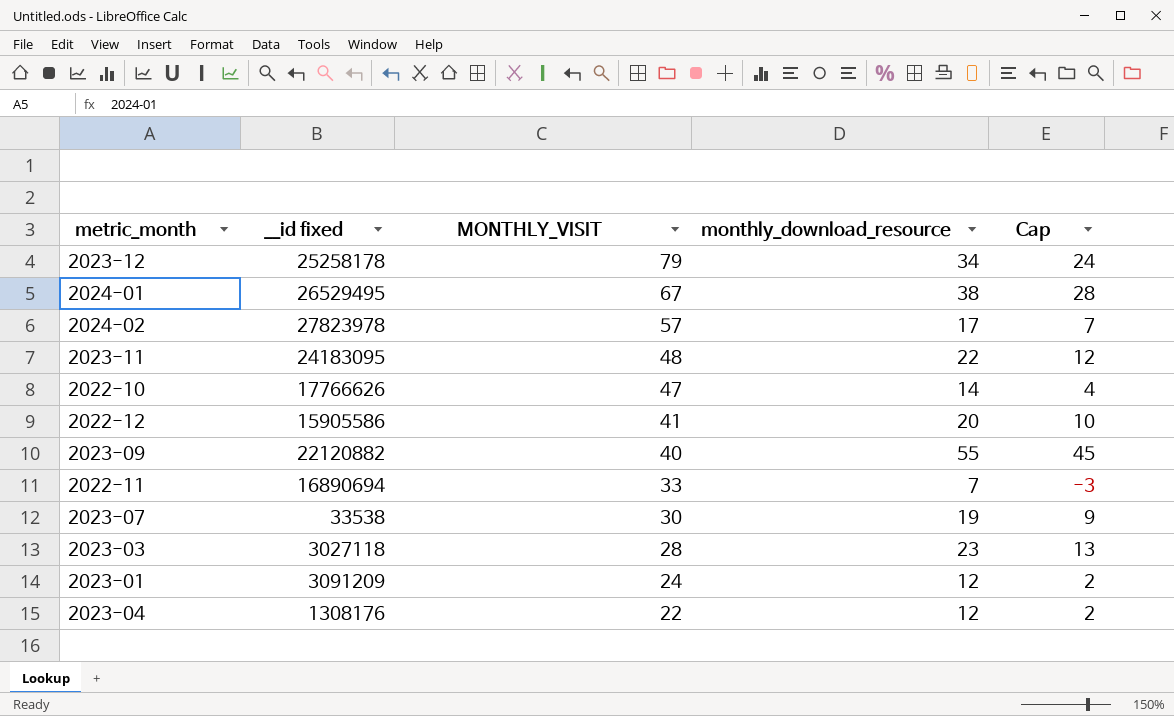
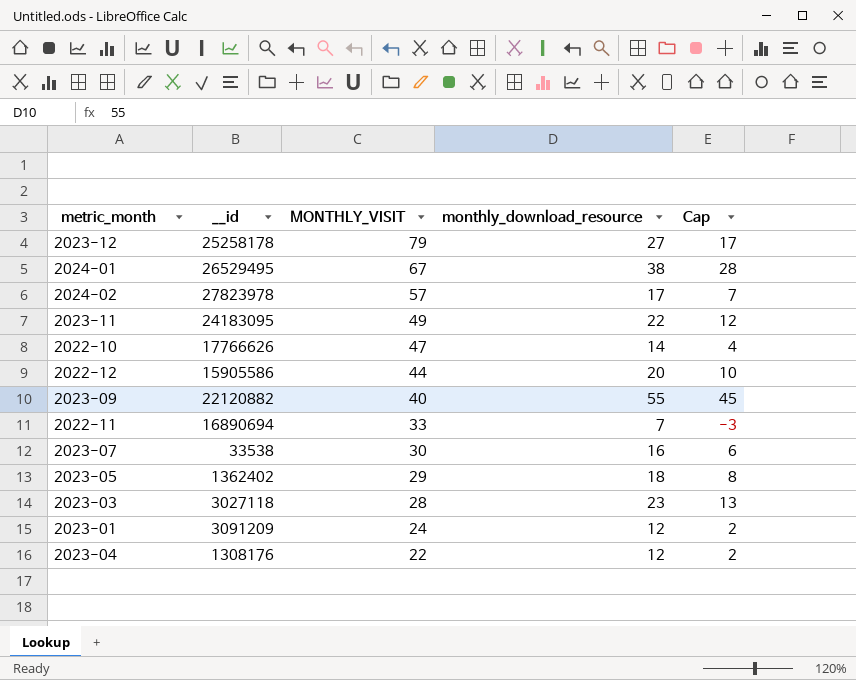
column name: __id fixed -> __id
2023-12 | monthly_download_resource: 34 -> 27
2023-12 | Cap: 24 -> 17
2023-11 | MONTHLY_VISIT: 48 -> 49
2022-12 | MONTHLY_VISIT: 41 -> 44
2023-07 | monthly_download_resource: 19 -> 16
2023-07 | Cap: 9 -> 6
row 2023-05: none -> 1362402 | 29 | 18 | 8

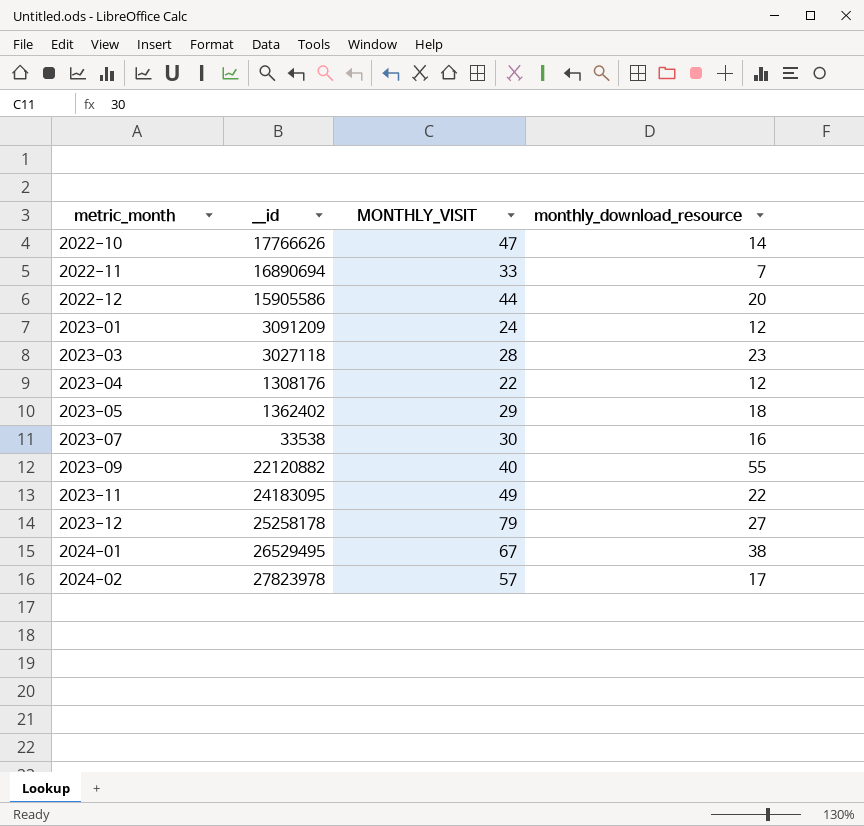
row order: MONTHLY_VISIT descending -> metric_month ascending
column Cap | formula: [monthly_download_resource] - 10 -> none

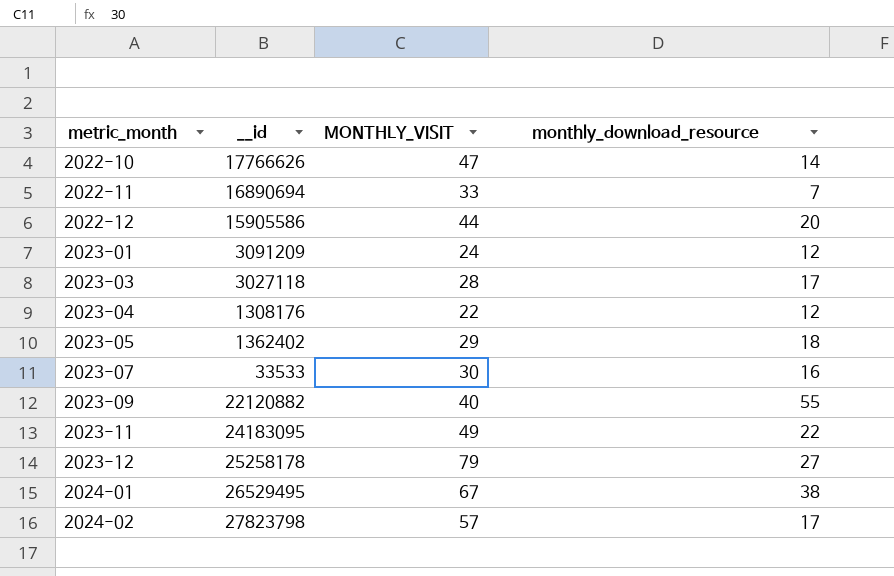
2023-03 | monthly_download_resource: 23 -> 17
2023-07 | __id: 33538 -> 33533
2024-02 | __id: 27823978 -> 27823798

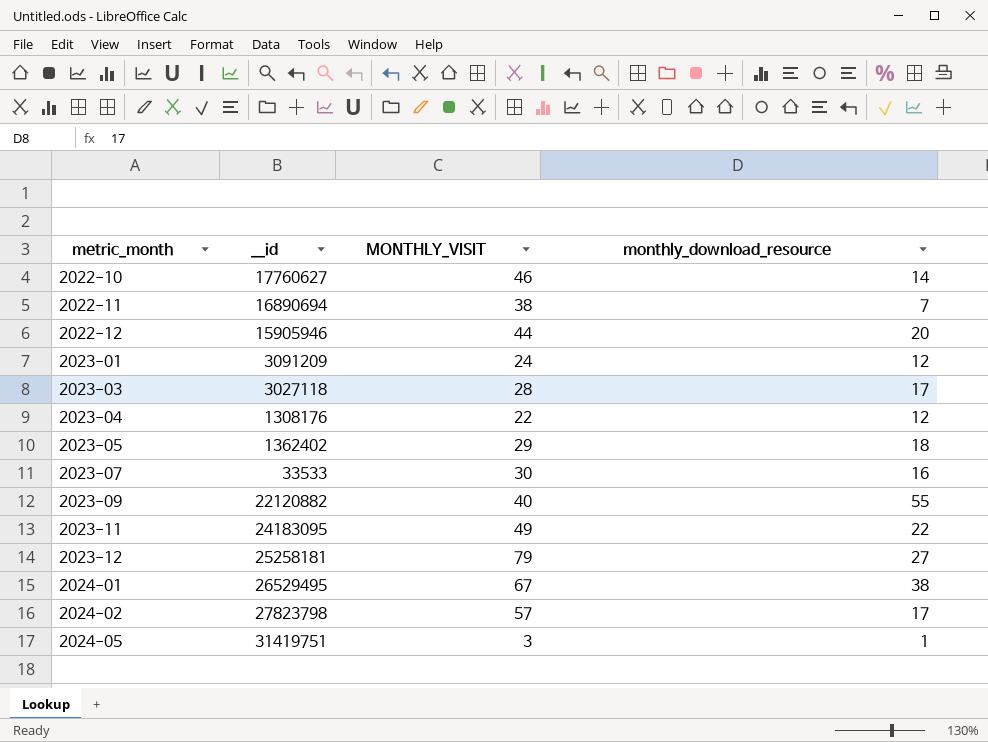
2022-10 | __id: 17766626 -> 17760627
2022-10 | MONTHLY_VISIT: 47 -> 46
2022-11 | MONTHLY_VISIT: 33 -> 38
2022-12 | __id: 15905586 -> 15905946
2023-12 | __id: 25258178 -> 25258181
row 2024-05: none -> 31419751 | 3 | 1

